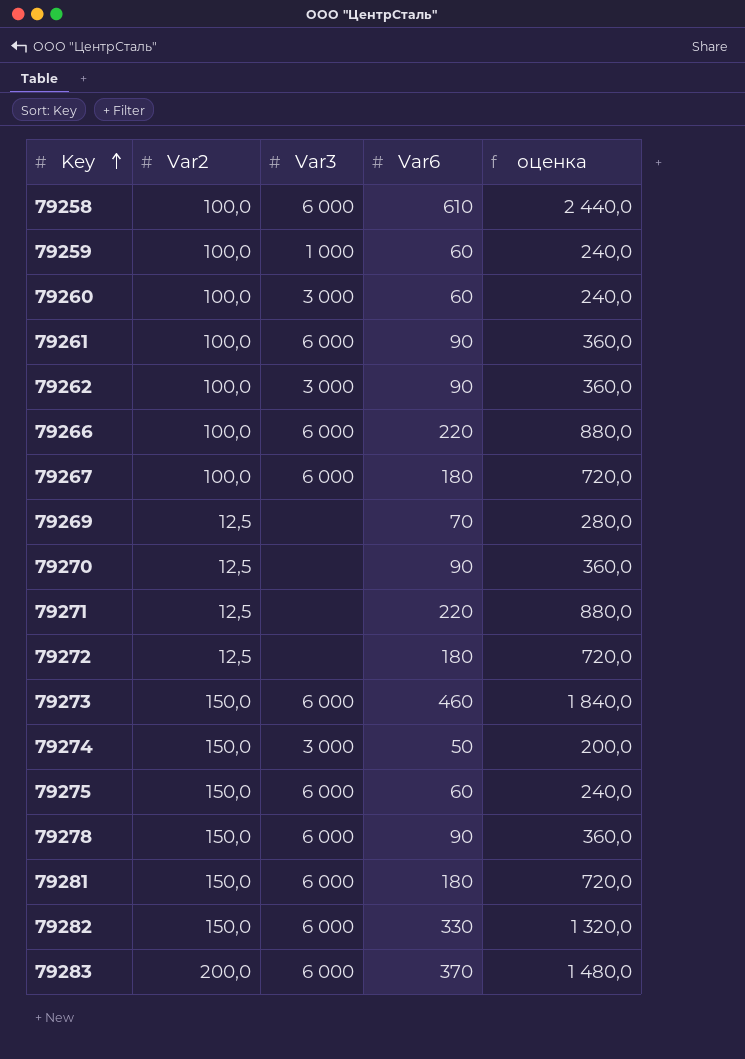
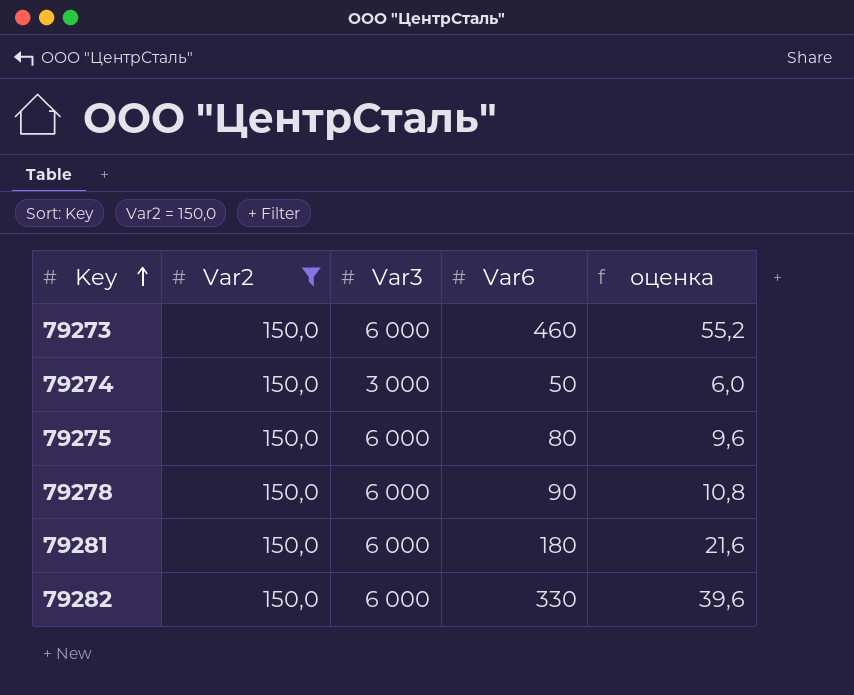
filter: none -> Var2 = 150,0
column оценка | formula: [Var6] * 4 -> [Var6] * 0,12
79275 | Var6: 60 -> 80

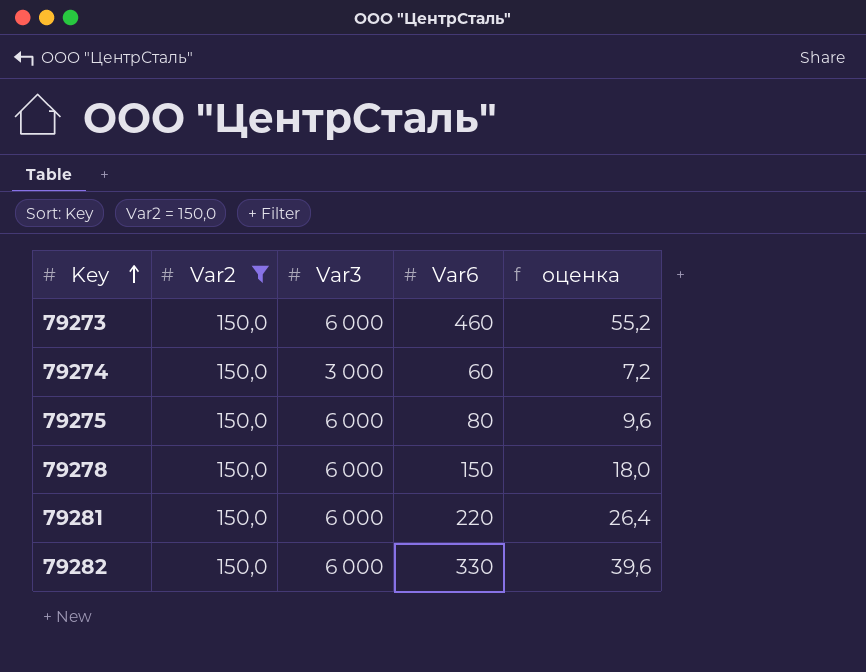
79274 | Var6: 50 -> 60
79274 | оценка: 6,0 -> 7,2
79278 | Var6: 90 -> 150
79278 | оценка: 10,8 -> 18,0
79281 | Var6: 180 -> 220
79281 | оценка: 21,6 -> 26,4

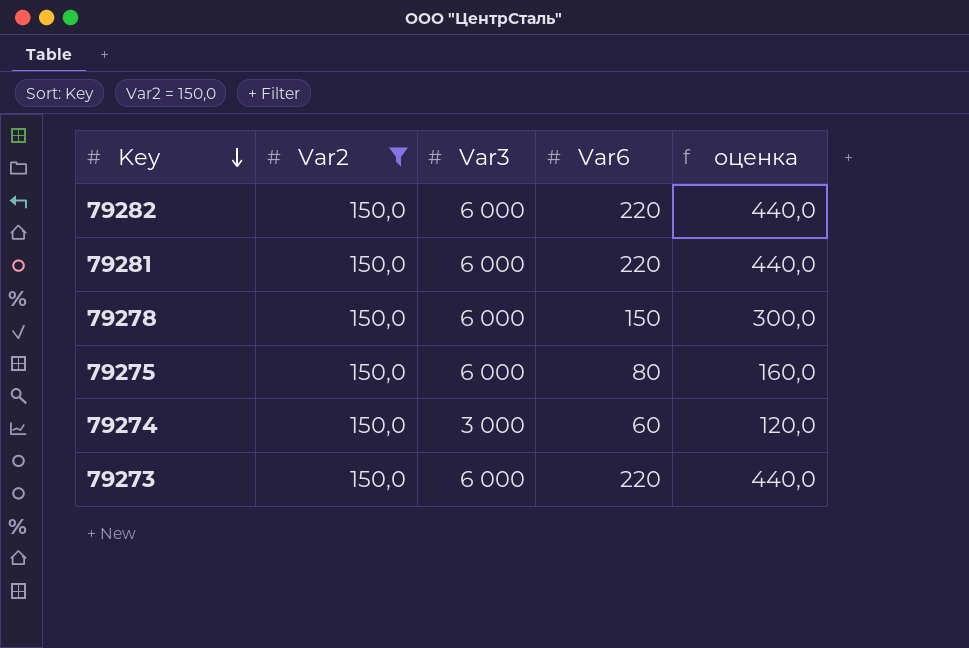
row order: Key ascending -> Key descending
column оценка | formula: [Var6] * 0,12 -> [Var6] * 2
79282 | Var6: 330 -> 220
79273 | Var6: 460 -> 220

